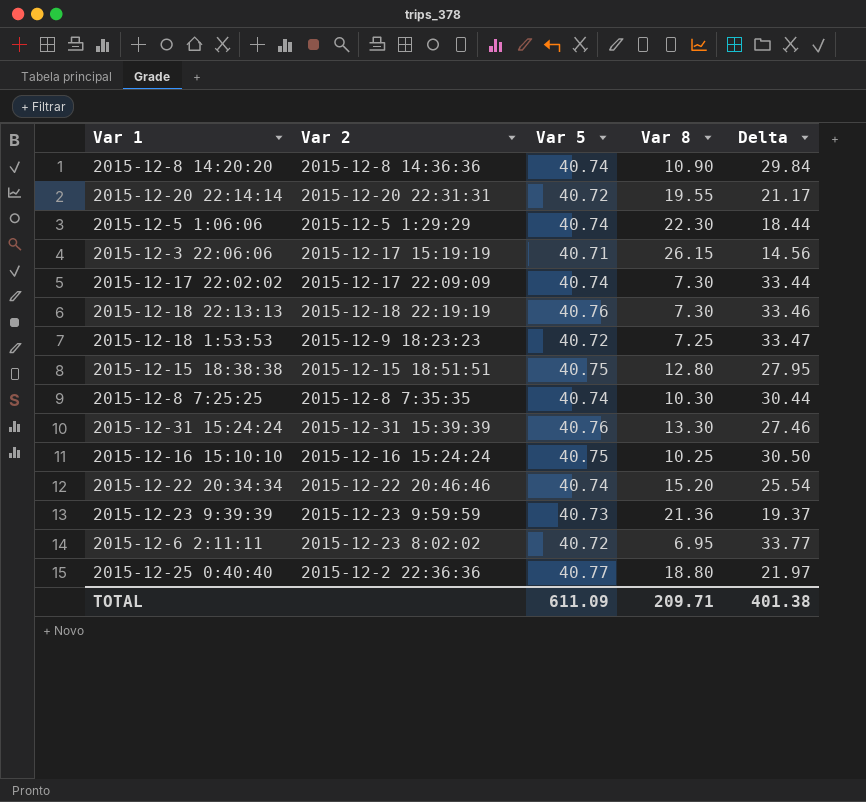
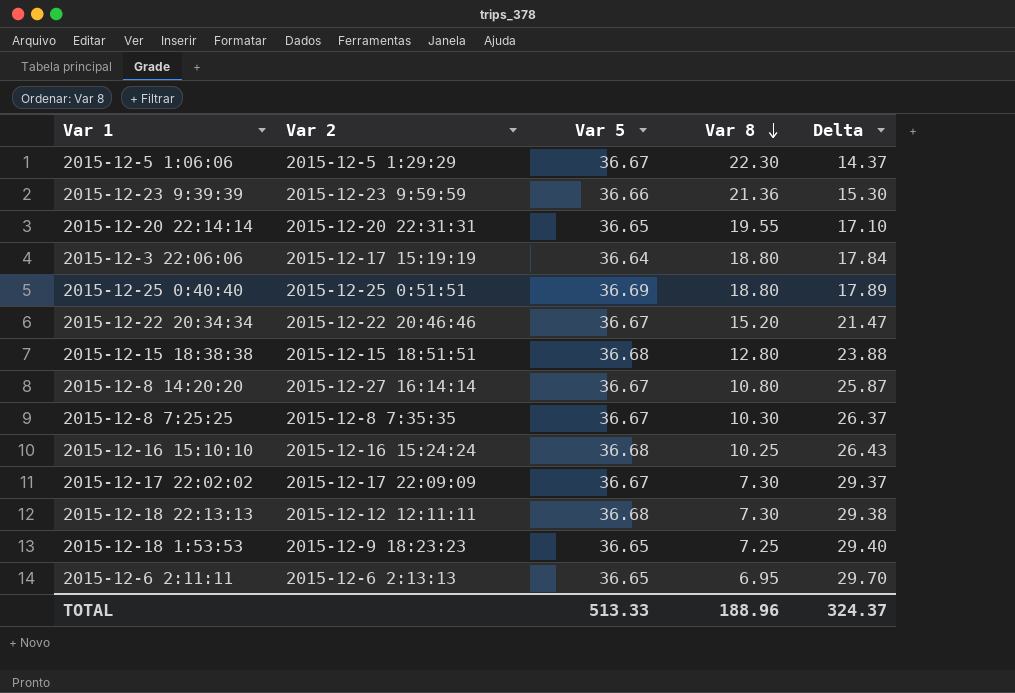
row order: none -> Var 8 descending
row 2015-12-31 15:24:24: 2015-12-31 15:39:39 | 40.76 | 13.30 | 27.46 -> none
2015-12-5 1:06:06 | Var 5: 40.74 -> 36.67
2015-12-5 1:06:06 | Delta: 18.44 -> 14.37
2015-12-23 9:39:39 | Var 5: 40.73 -> 36.66
2015-12-23 9:39:39 | Delta: 19.37 -> 15.30
2015-12-20 22:14:14 | Var 5: 40.72 -> 36.65
2015-12-20 22:14:14 | Delta: 21.17 -> 17.10
2015-12-3 22:06:06 | Var 5: 40.71 -> 36.64
2015-12-3 22:06:06 | Var 8: 26.15 -> 18.80
2015-12-3 22:06:06 | Delta: 14.56 -> 17.84
2015-12-25 0:40:40 | Var 2: 2015-12-2 22:36:36 -> 2015-12-25 0:51:51
2015-12-25 0:40:40 | Var 5: 40.77 -> 36.69
2015-12-25 0:40:40 | Delta: 21.97 -> 17.89
2015-12-22 20:34:34 | Var 5: 40.74 -> 36.67
2015-12-22 20:34:34 | Delta: 25.54 -> 21.47
2015-12-15 18:38:38 | Var 5: 40.75 -> 36.68
2015-12-15 18:38:38 | Delta: 27.95 -> 23.88
2015-12-8 14:20:20 | Var 2: 2015-12-8 14:36:36 -> 2015-12-27 16:14:14
2015-12-8 14:20:20 | Var 5: 40.74 -> 36.67
2015-12-8 14:20:20 | Var 8: 10.90 -> 10.80
2015-12-8 14:20:20 | Delta: 29.84 -> 25.87
2015-12-8 7:25:25 | Var 5: 40.74 -> 36.67
2015-12-8 7:25:25 | Delta: 30.44 -> 26.37
2015-12-16 15:10:10 | Var 5: 40.75 -> 36.68
2015-12-16 15:10:10 | Delta: 30.50 -> 26.43
2015-12-17 22:02:02 | Var 5: 40.74 -> 36.67
2015-12-17 22:02:02 | Delta: 33.44 -> 29.37
2015-12-18 22:13:13 | Var 2: 2015-12-18 22:19:19 -> 2015-12-12 12:11:11
2015-12-18 22:13:13 | Var 5: 40.76 -> 36.68
2015-12-18 22:13:13 | Delta: 33.46 -> 29.38
2015-12-18 1:53:53 | Var 5: 40.72 -> 36.65
2015-12-18 1:53:53 | Delta: 33.47 -> 29.40
2015-12-6 2:11:11 | Var 2: 2015-12-23 8:02:02 -> 2015-12-6 2:13:13
2015-12-6 2:11:11 | Var 5: 40.72 -> 36.65
2015-12-6 2:11:11 | Delta: 33.77 -> 29.70
TOTAL | Var 5: 611.09 -> 513.33
TOTAL | Var 8: 209.71 -> 188.96
TOTAL | Delta: 401.38 -> 324.37

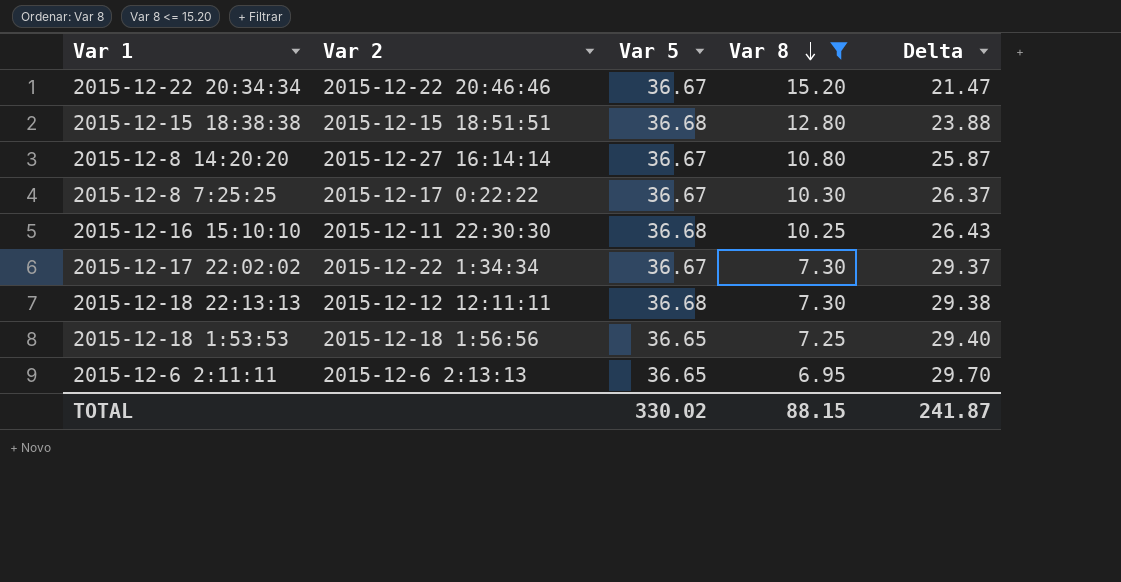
filter: none -> Var 8 <= 15.20
2015-12-8 7:25:25 | Var 2: 2015-12-8 7:35:35 -> 2015-12-17 0:22:22
2015-12-16 15:10:10 | Var 2: 2015-12-16 15:24:24 -> 2015-12-11 22:30:30
2015-12-17 22:02:02 | Var 2: 2015-12-17 22:09:09 -> 2015-12-22 1:34:34
2015-12-18 1:53:53 | Var 2: 2015-12-9 18:23:23 -> 2015-12-18 1:56:56
TOTAL | Var 5: 513.33 -> 330.02
TOTAL | Var 8: 188.96 -> 88.15
TOTAL | Delta: 324.37 -> 241.87

